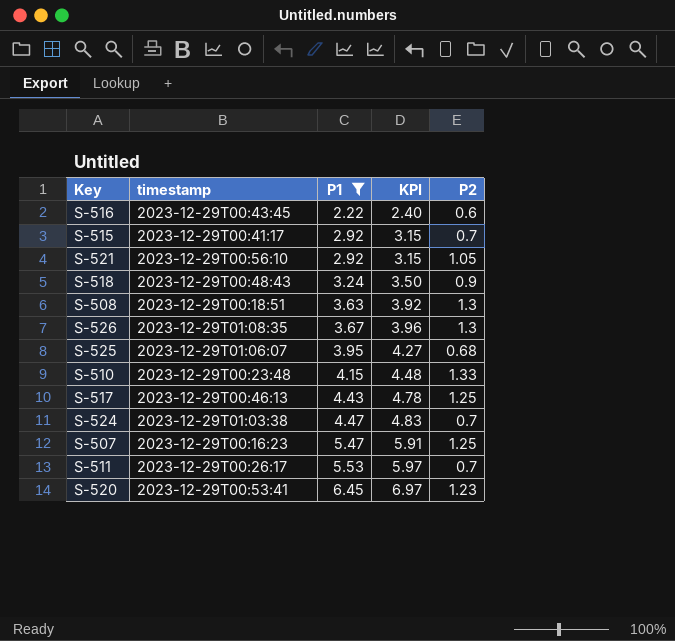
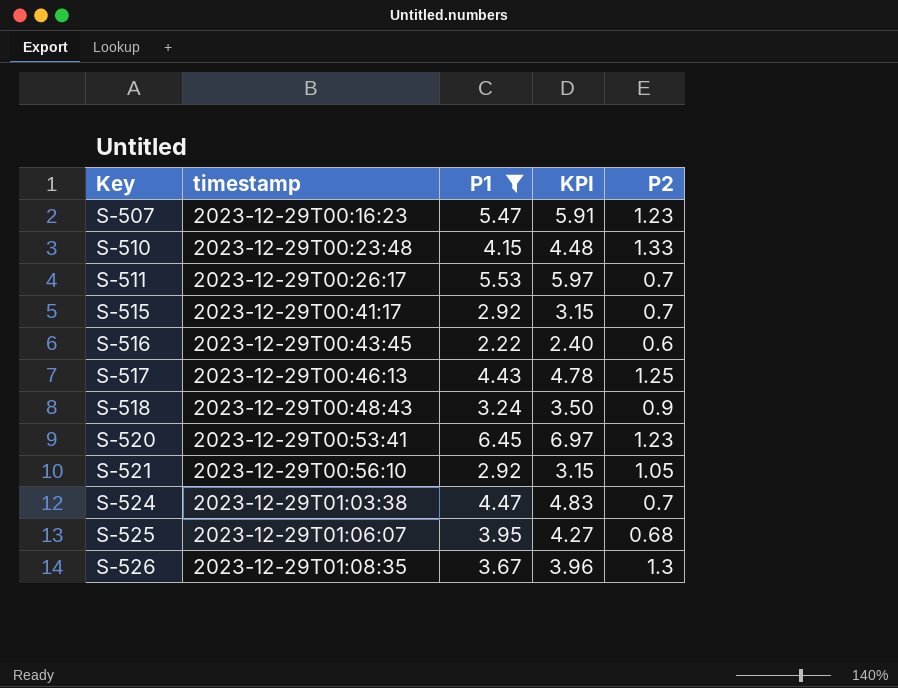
row order: P1 ascending -> Key ascending
row S-508: 2023-12-29T00:18:51 | 3.63 | 3.92 | 1.3 -> none
S-507 | P2: 1.25 -> 1.23

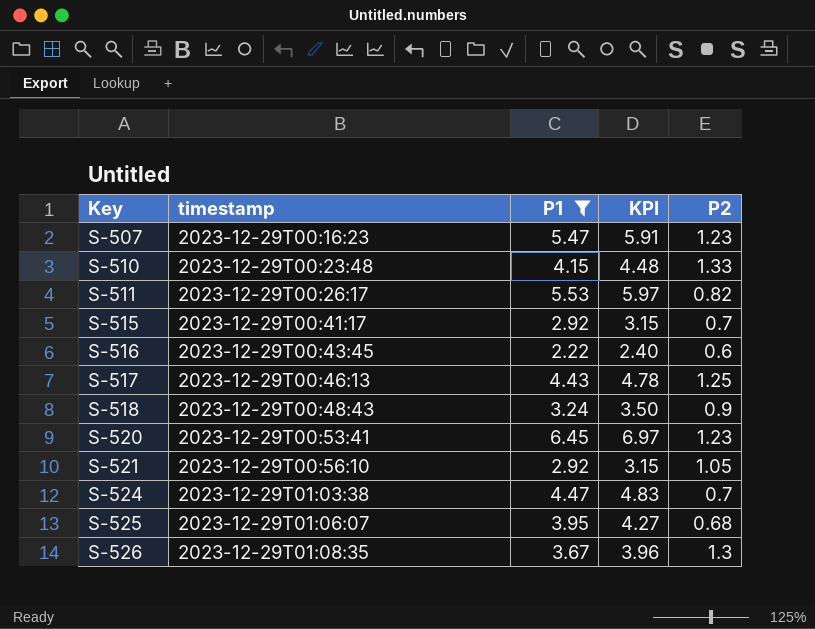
S-511 | P2: 0.7 -> 0.82

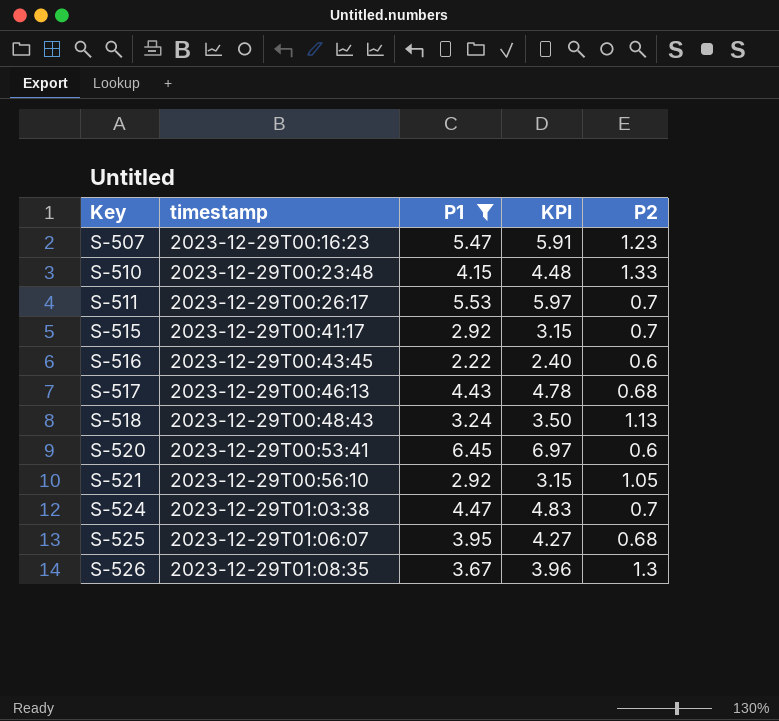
S-511 | P2: 0.82 -> 0.7
S-517 | P2: 1.25 -> 0.68
S-518 | P2: 0.9 -> 1.13
S-520 | P2: 1.23 -> 0.6

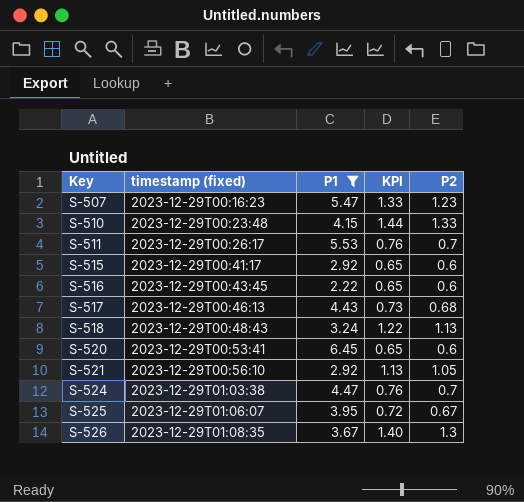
column name: timestamp -> timestamp (fixed)
column KPI | formula: [P1] * 1.08 -> [P2] * 1.08
S-515 | P2: 0.7 -> 0.6
S-525 | P2: 0.68 -> 0.67

